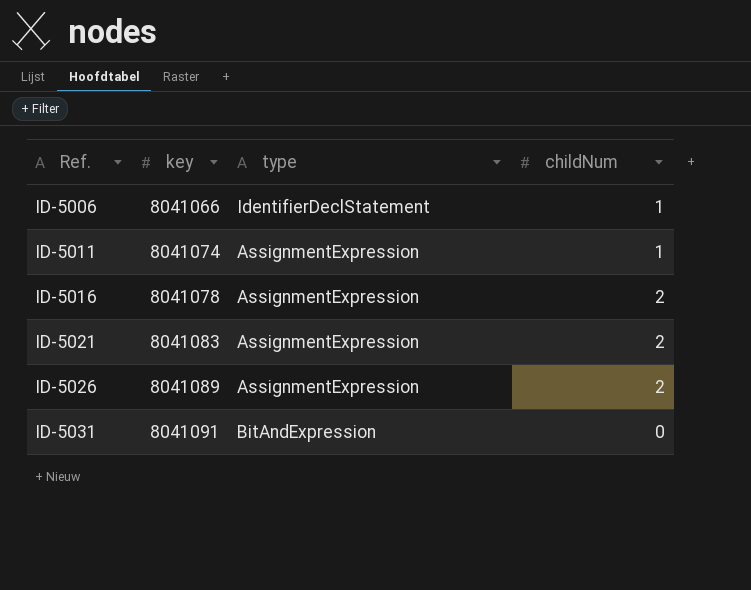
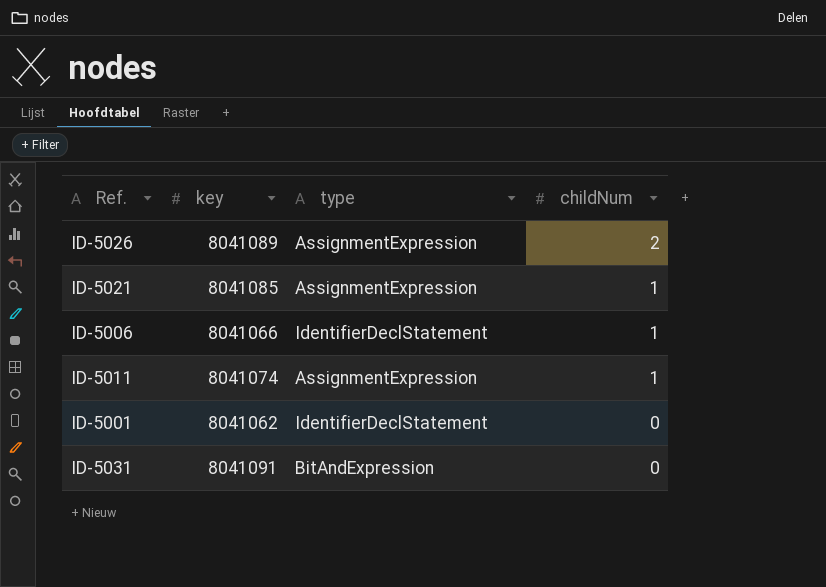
row order: Ref. ascending -> childNum descending
row ID-5016: 8041078 | AssignmentExpression | 2 -> none
ID-5021 | key: 8041083 -> 8041085
ID-5021 | childNum: 2 -> 1
row ID-5001: none -> 8041062 | IdentifierDeclStatement | 0

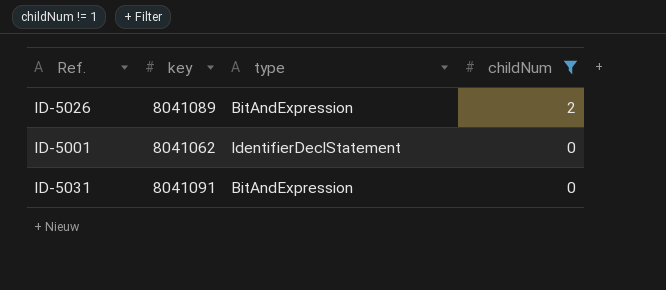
filter: none -> childNum != 1
ID-5026 | type: AssignmentExpression -> BitAndExpression

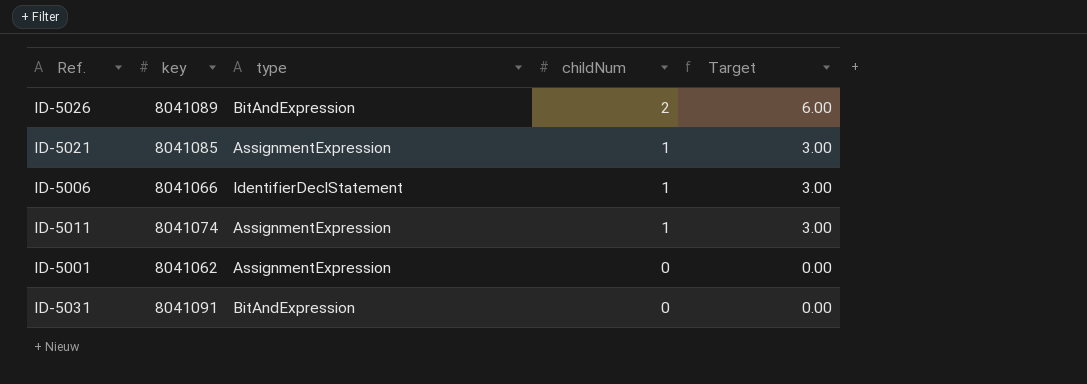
filter: childNum != 1 -> none
column Target | formula: none -> [childNum] * 3
ID-5001 | type: IdentifierDeclStatement -> AssignmentExpression

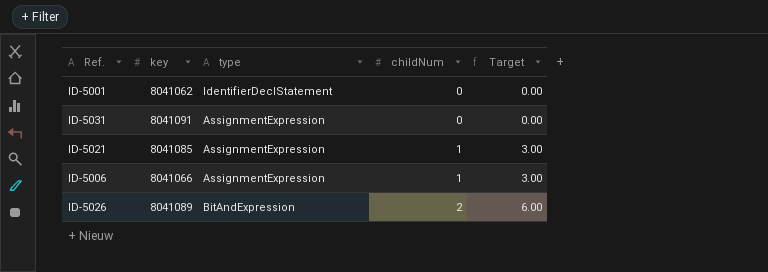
row order: childNum descending -> childNum ascending
row ID-5011: 8041074 | AssignmentExpression | 1 | 3.00 -> none
ID-5001 | type: AssignmentExpression -> IdentifierDeclStatement
ID-5031 | type: BitAndExpression -> AssignmentExpression
ID-5006 | type: IdentifierDeclStatement -> AssignmentExpression

